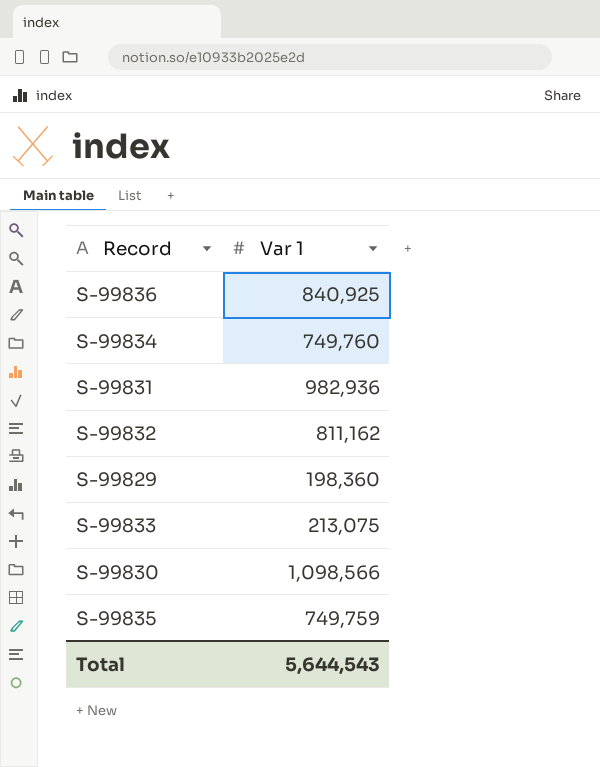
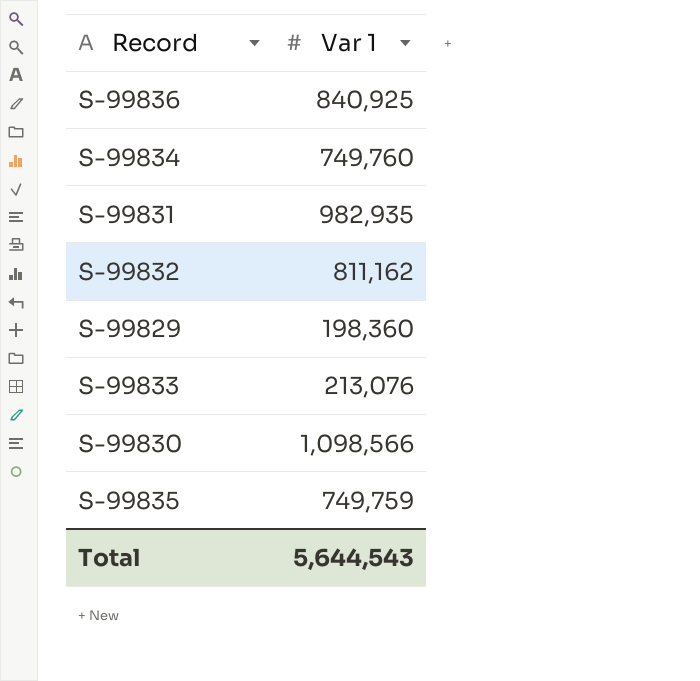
S-99831 | Var 1: 982,936 -> 982,935
S-99833 | Var 1: 213,075 -> 213,076

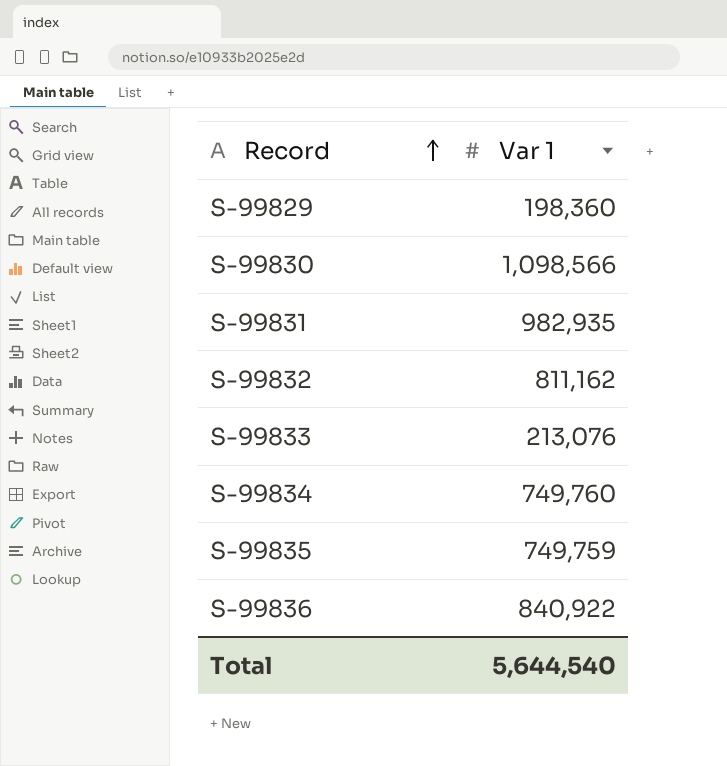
row order: none -> Record ascending
S-99836 | Var 1: 840,925 -> 840,922
Total | Var 1: 5,644,543 -> 5,644,540

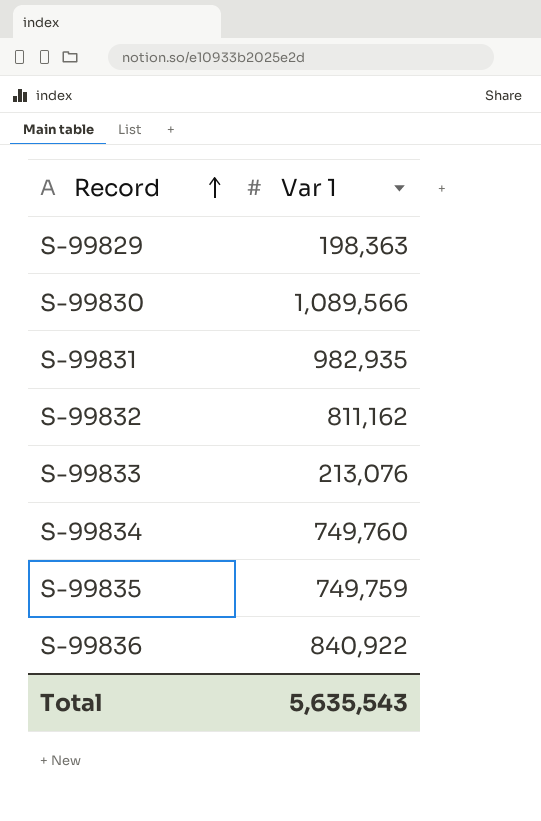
S-99829 | Var 1: 198,360 -> 198,363
S-99830 | Var 1: 1,098,566 -> 1,089,566
Total | Var 1: 5,644,540 -> 5,635,543

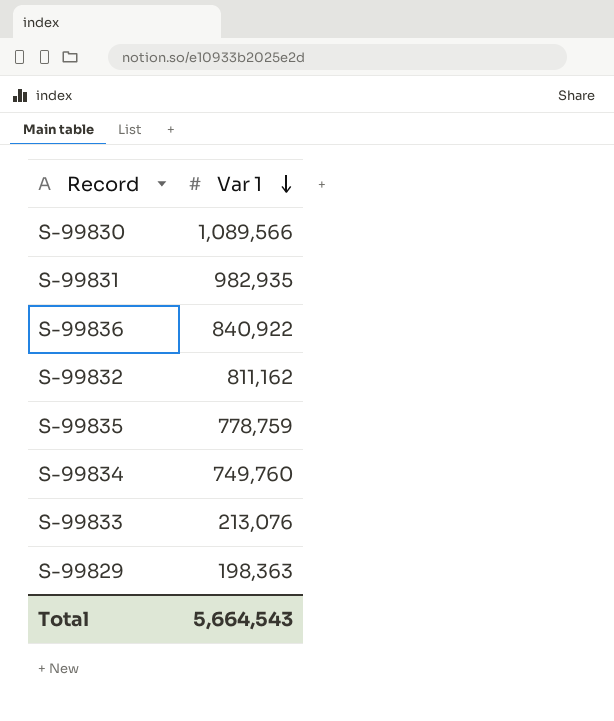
row order: Record ascending -> Var 1 descending
S-99835 | Var 1: 749,759 -> 778,759
Total | Var 1: 5,635,543 -> 5,664,543

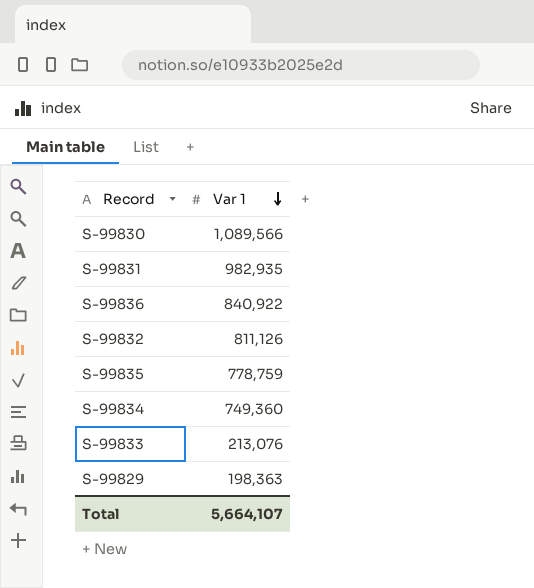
S-99832 | Var 1: 811,162 -> 811,126
S-99834 | Var 1: 749,760 -> 749,360
Total | Var 1: 5,664,543 -> 5,664,107

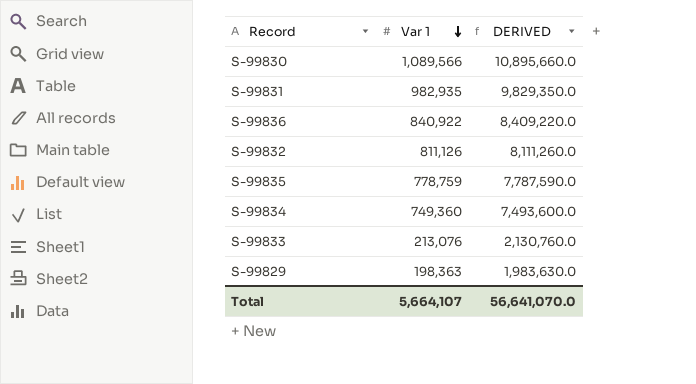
column DERIVED | formula: none -> [Var 1] * 10

